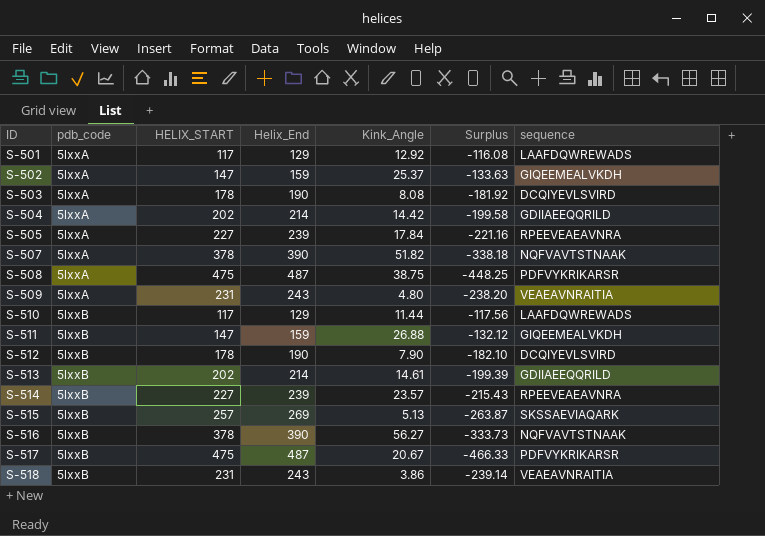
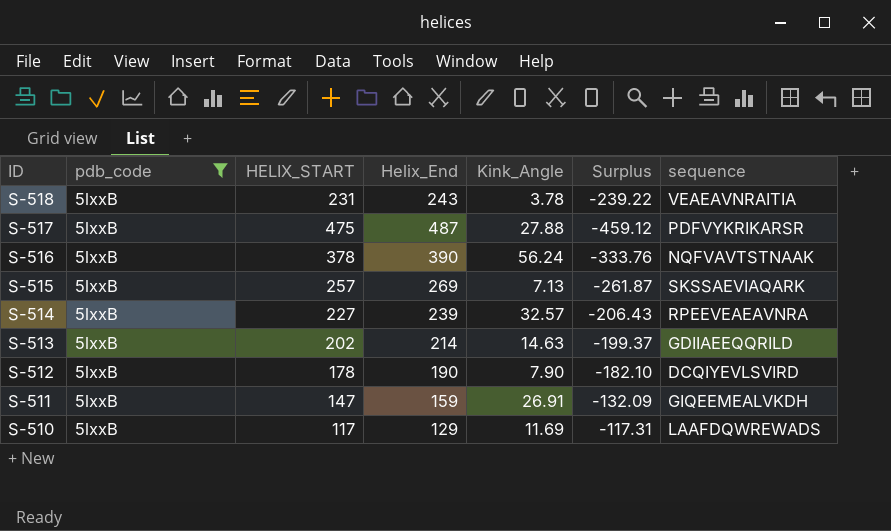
filter: none -> pdb_code = 5lxxB
row order: ID ascending -> ID descending
S-518 | Kink_Angle: 3.86 -> 3.78
S-518 | Surplus: -239.14 -> -239.22
S-517 | Kink_Angle: 20.67 -> 27.88
S-517 | Surplus: -466.33 -> -459.12
S-516 | Kink_Angle: 56.27 -> 56.24
S-516 | Surplus: -333.73 -> -333.76
S-515 | Kink_Angle: 5.13 -> 7.13
S-515 | Surplus: -263.87 -> -261.87
S-514 | Kink_Angle: 23.57 -> 32.57
S-514 | Surplus: -215.43 -> -206.43
S-513 | Kink_Angle: 14.61 -> 14.63
S-513 | Surplus: -199.39 -> -199.37
S-511 | Kink_Angle: 26.88 -> 26.91
S-511 | Surplus: -132.12 -> -132.09
S-510 | Kink_Angle: 11.44 -> 11.69
S-510 | Surplus: -117.56 -> -117.31

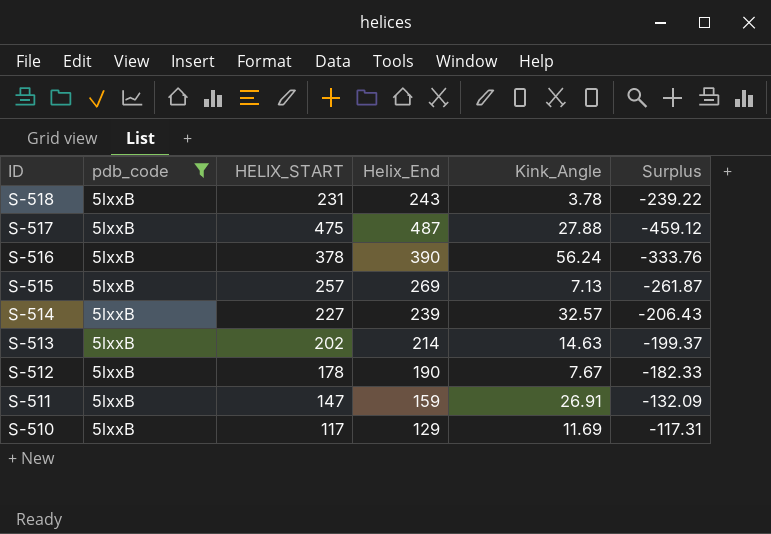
column sequence | position: 7 -> none
S-512 | Kink_Angle: 7.90 -> 7.67
S-512 | Surplus: -182.10 -> -182.33

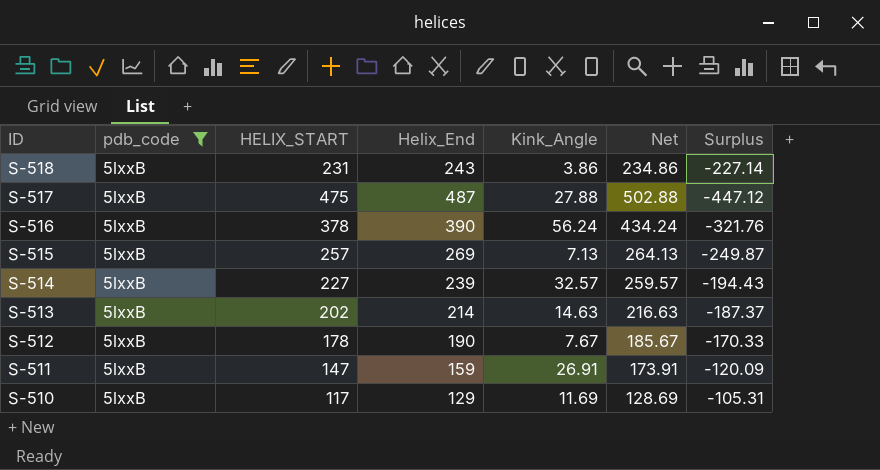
column Net | formula: none -> [HELIX_START] + [Kink_Angle]
column Surplus | formula: [Kink_Angle] - [Helix_End] -> [Kink_Angle] - [HELIX_START]
S-518 | Kink_Angle: 3.78 -> 3.86

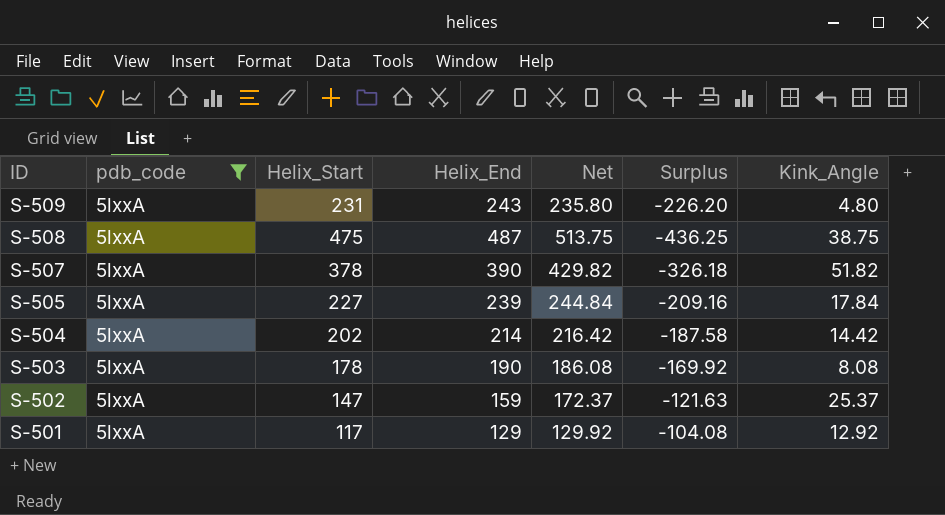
filter: pdb_code = 5lxxB -> pdb_code = 5lxxA
column name: HELIX_START -> Helix_Start
column Kink_Angle | position: 5 -> 7

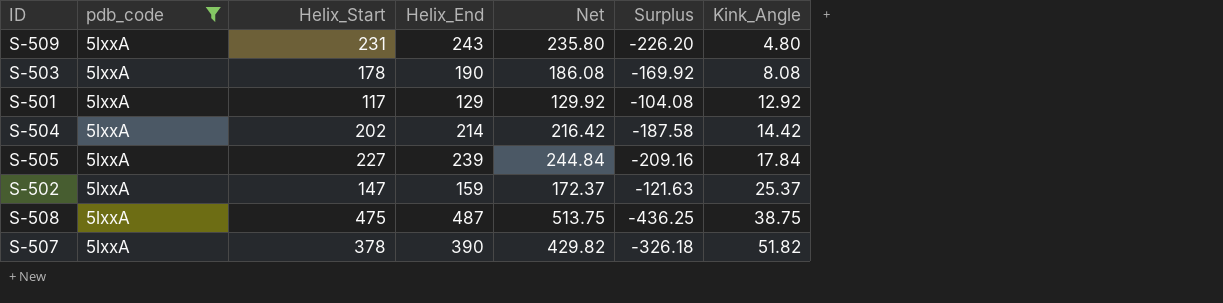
row order: ID descending -> Kink_Angle ascending

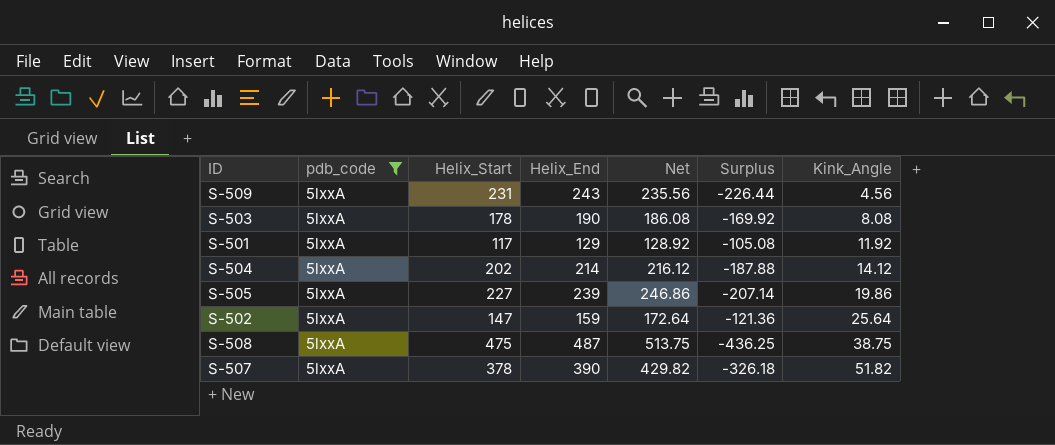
S-509 | Net: 235.80 -> 235.56
S-509 | Surplus: -226.20 -> -226.44
S-509 | Kink_Angle: 4.80 -> 4.56
S-501 | Net: 129.92 -> 128.92
S-501 | Surplus: -104.08 -> -105.08
S-501 | Kink_Angle: 12.92 -> 11.92
S-504 | Net: 216.42 -> 216.12
S-504 | Surplus: -187.58 -> -187.88
S-504 | Kink_Angle: 14.42 -> 14.12
S-505 | Net: 244.84 -> 246.86
S-505 | Surplus: -209.16 -> -207.14
S-505 | Kink_Angle: 17.84 -> 19.86
S-502 | Net: 172.37 -> 172.64
S-502 | Surplus: -121.63 -> -121.36
S-502 | Kink_Angle: 25.37 -> 25.64

